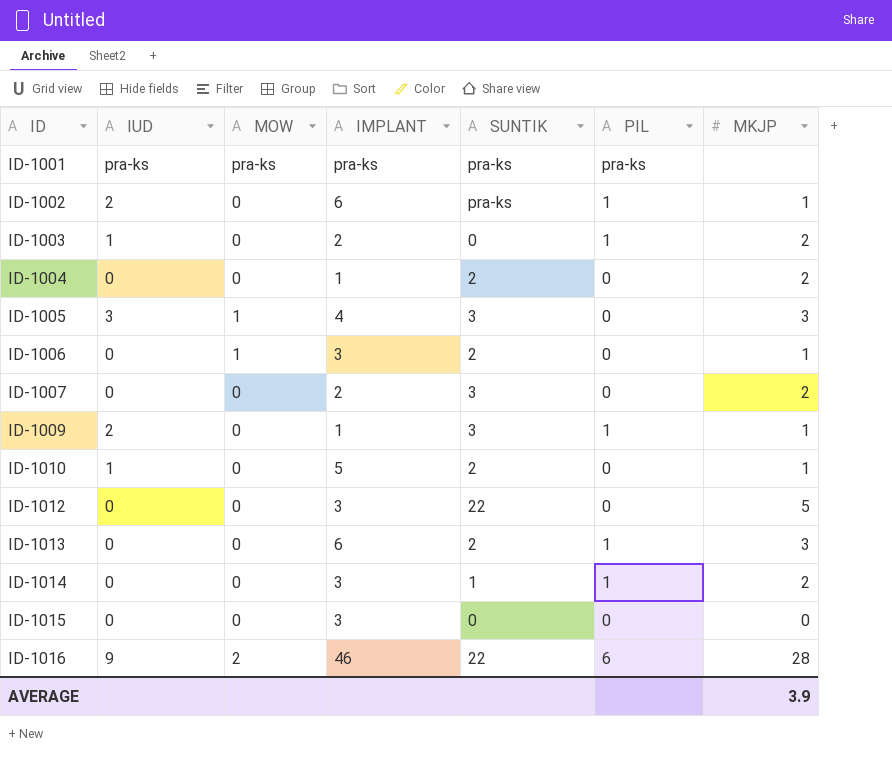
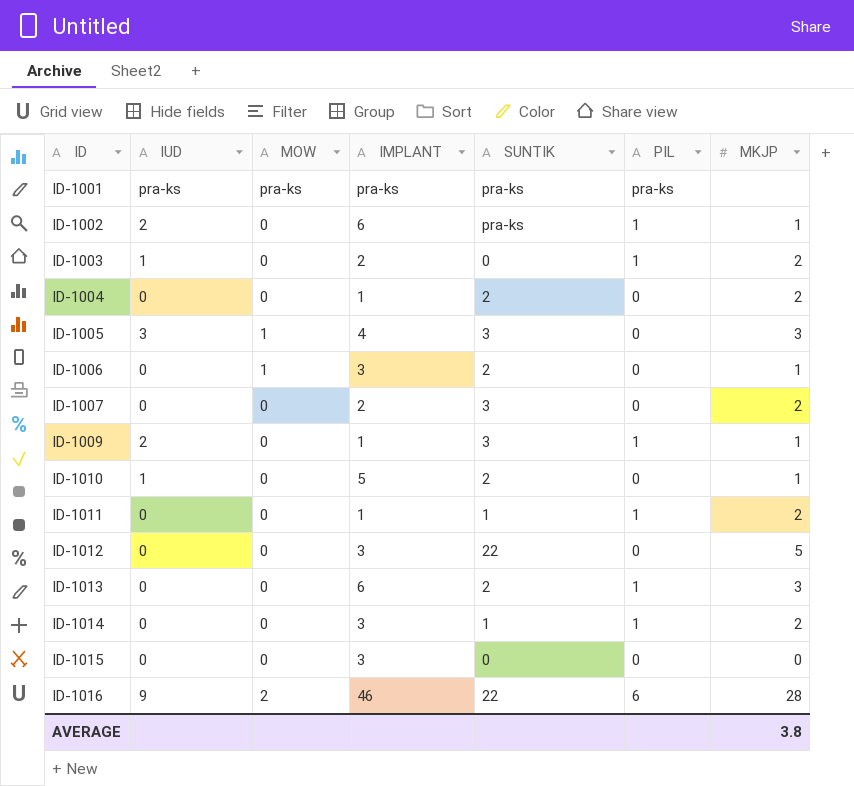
row ID-1011: none -> 0 | 0 | 1 | 1 | 1 | 2
AVERAGE | MKJP: 3.9 -> 3.8

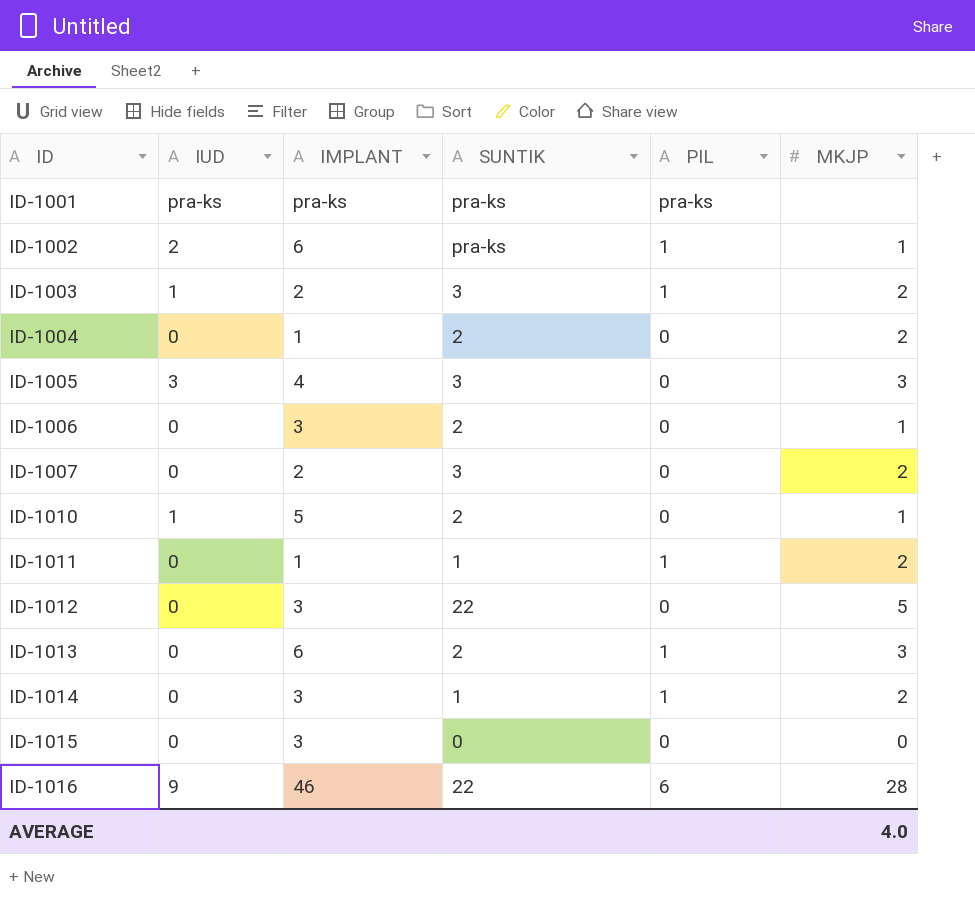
column MOW | position: 3 -> none
row ID-1009: 2 | 0 | 1 | 3 | 1 | 1 -> none
ID-1003 | SUNTIK: 0 -> 3
AVERAGE | MKJP: 3.8 -> 4.0

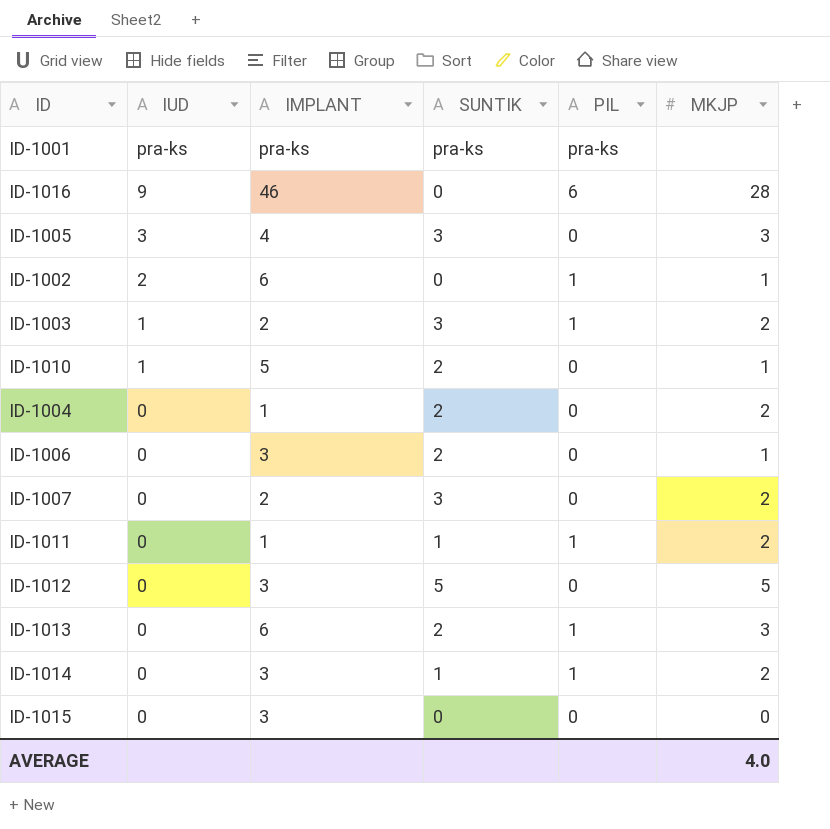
row order: ID ascending -> IUD descending
ID-1016 | SUNTIK: 22 -> 0
ID-1002 | SUNTIK: pra-ks -> 0
ID-1012 | SUNTIK: 22 -> 5

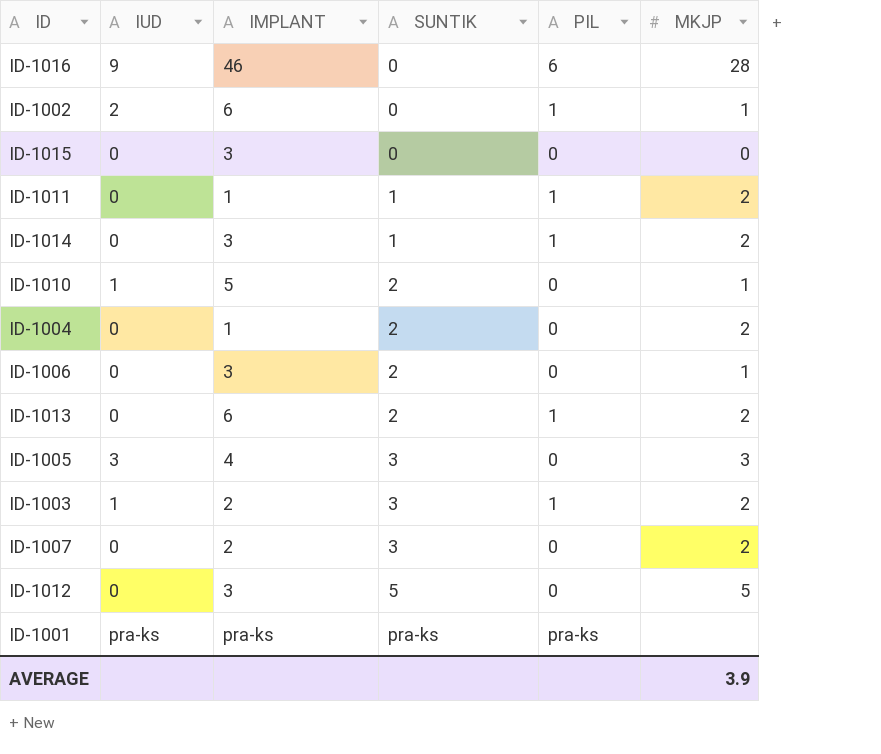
row order: IUD descending -> SUNTIK ascending
ID-1013 | MKJP: 3 -> 2
AVERAGE | MKJP: 4.0 -> 3.9

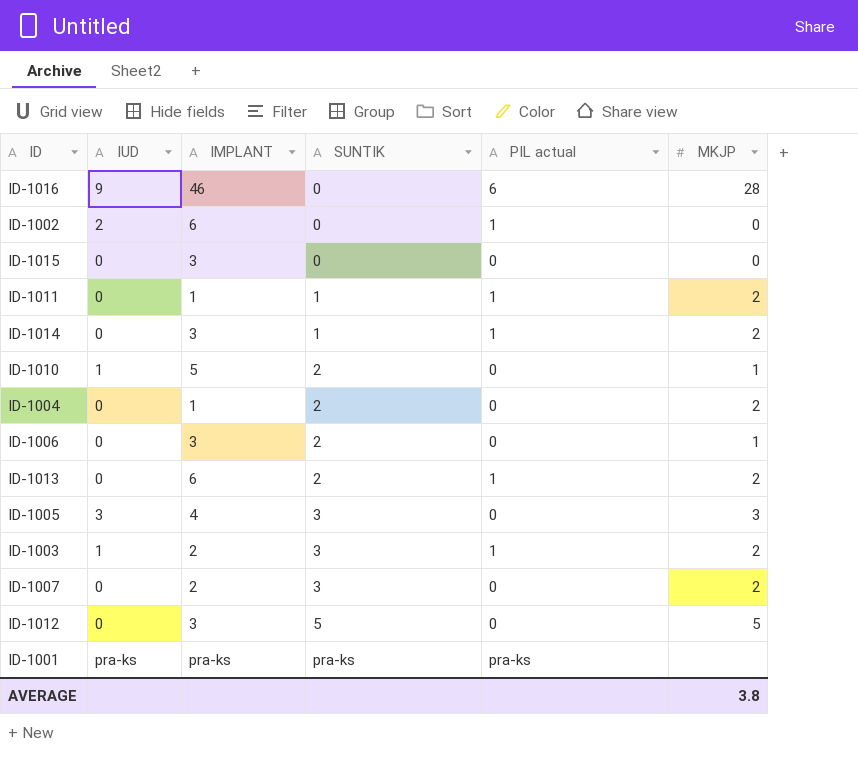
column name: PIL -> PIL actual
ID-1002 | MKJP: 1 -> 0
AVERAGE | MKJP: 3.9 -> 3.8

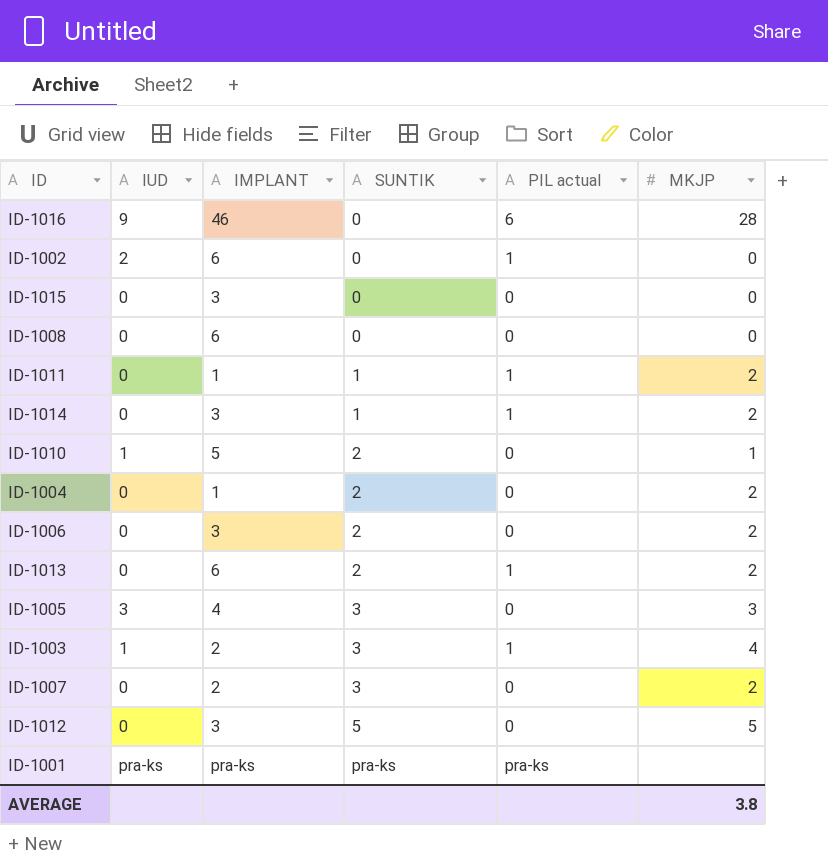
row ID-1008: none -> 0 | 6 | 0 | 0 | 0
ID-1006 | MKJP: 1 -> 2
ID-1003 | MKJP: 2 -> 4

